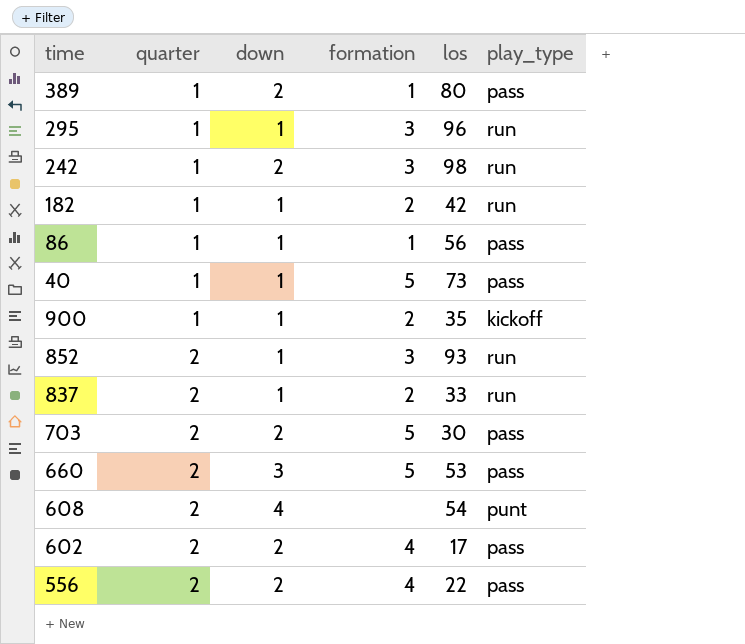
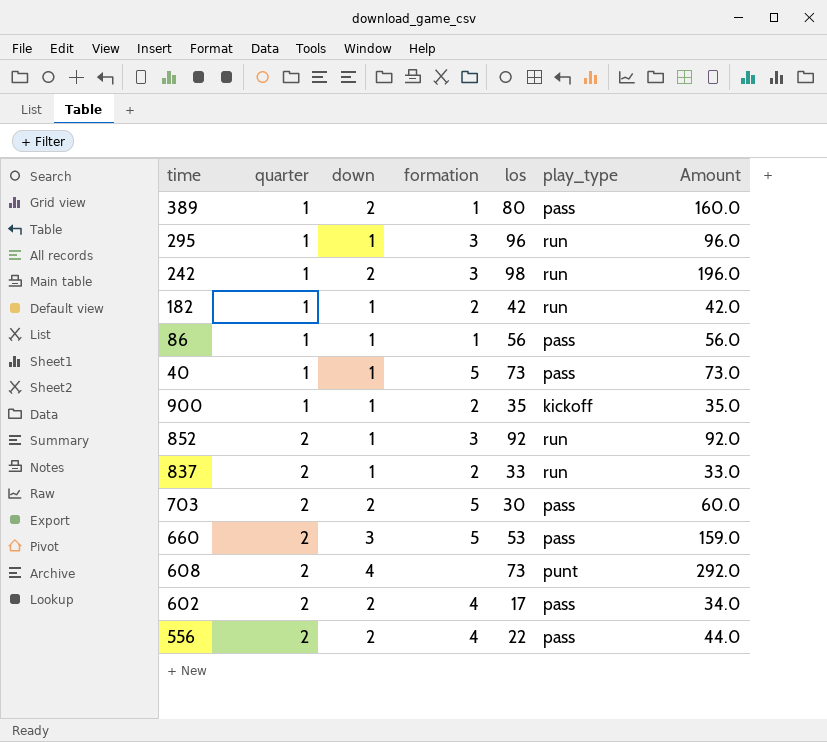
column Amount | formula: none -> [down] * [los]
852 | los: 93 -> 92
608 | los: 54 -> 73

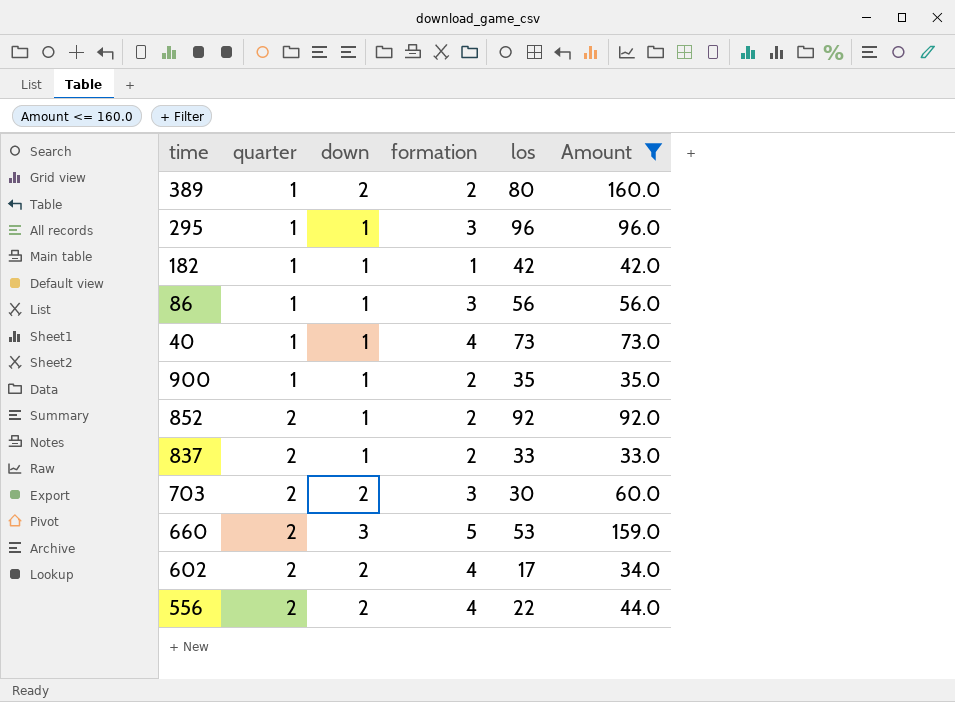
filter: none -> Amount <= 160.0
column play_type | position: 6 -> none
389 | formation: 1 -> 2
182 | formation: 2 -> 1
86 | formation: 1 -> 3
40 | formation: 5 -> 4
852 | formation: 3 -> 2
703 | formation: 5 -> 3

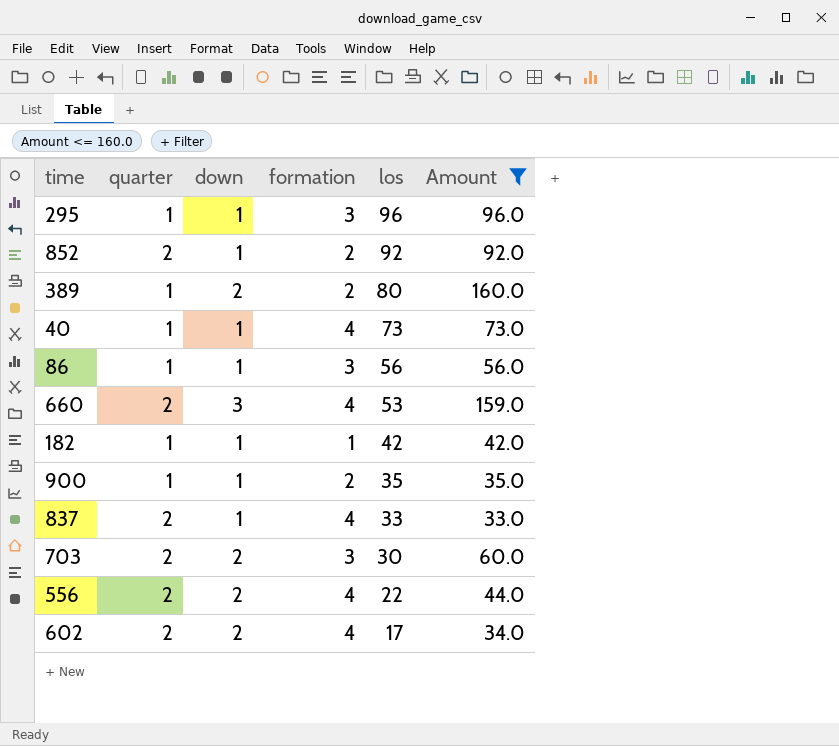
row order: quarter ascending -> los descending
660 | formation: 5 -> 4
837 | formation: 2 -> 4

